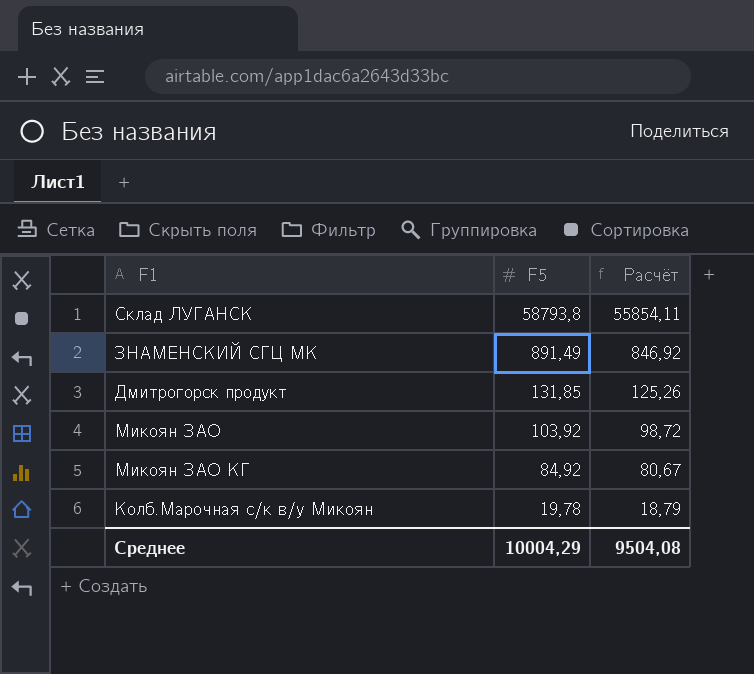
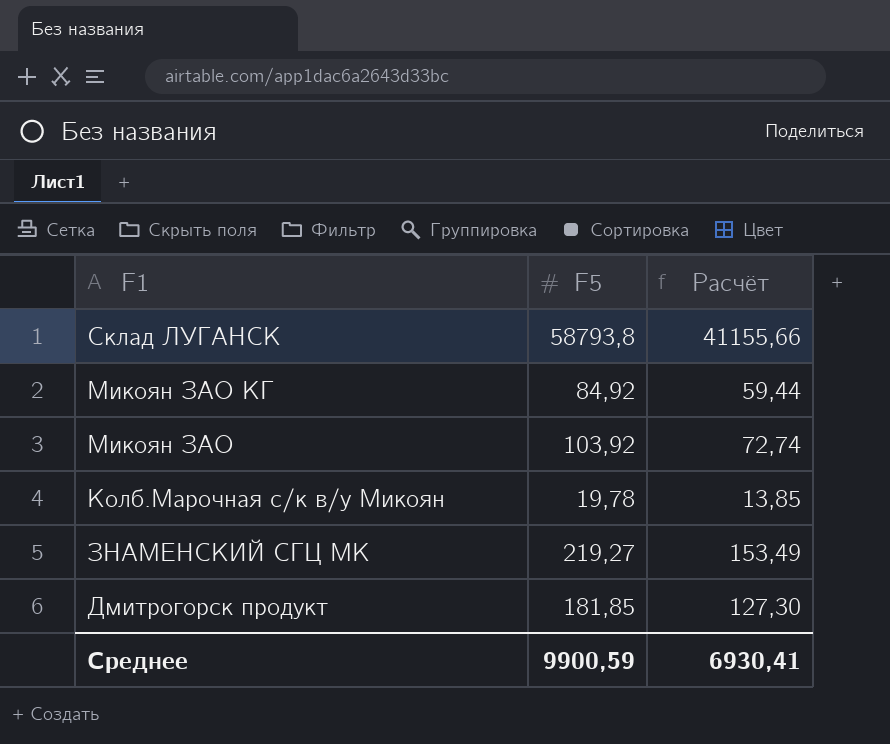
row order: F5 descending -> F1 descending
column Расчёт | formula: [F5] * 0,95 -> [F5] * 0,7
ЗНАМЕНСКИЙ СГЦ МК | F5: 891,49 -> 219,27
Дмитрогорск продукт | F5: 131,85 -> 181,85
Среднее | F5: 10004,29 -> 9900,59
Среднее | Расчёт: 9504,08 -> 6930,41

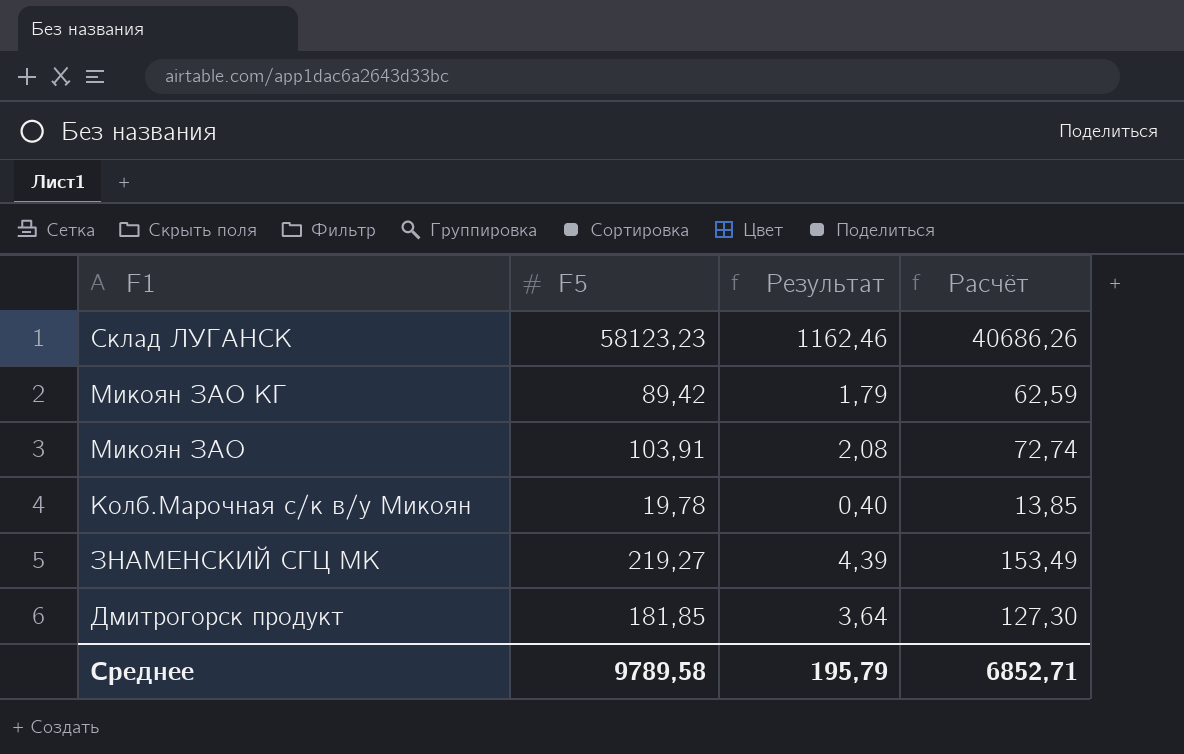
column Результат | formula: none -> [F5] * 0,02
Склад ЛУГАНСК | F5: 58793,8 -> 58123,23
Склад ЛУГАНСК | Расчёт: 41155,66 -> 40686,26
Микоян ЗАО КГ | F5: 84,92 -> 89,42
Микоян ЗАО КГ | Расчёт: 59,44 -> 62,59
Микоян ЗАО | F5: 103,92 -> 103,91
Среднее | F5: 9900,59 -> 9789,58
Среднее | Расчёт: 6930,41 -> 6852,71

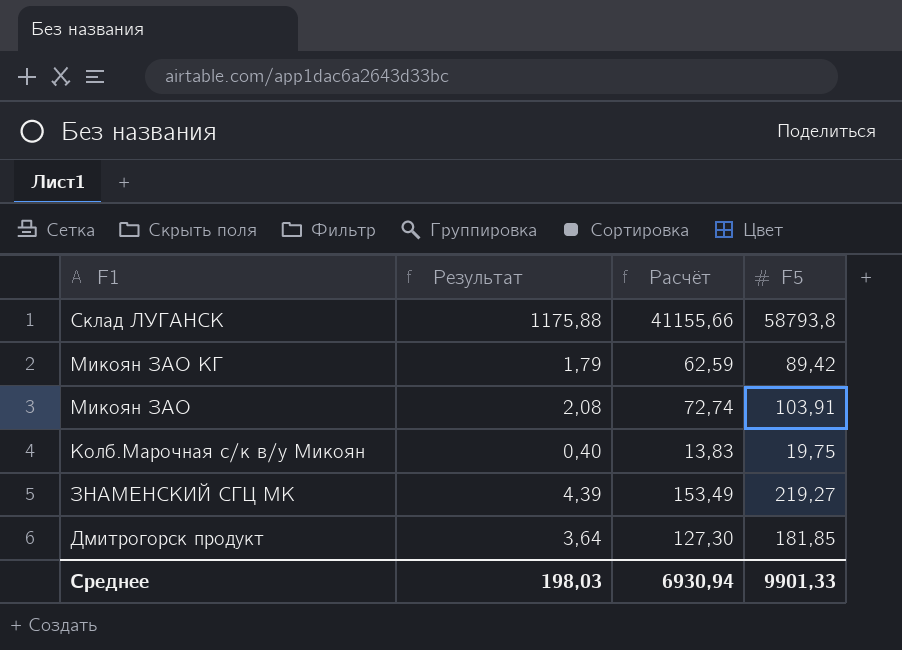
column F5 | position: 2 -> 4
Склад ЛУГАНСК | Результат: 1162,46 -> 1175,88
Склад ЛУГАНСК | Расчёт: 40686,26 -> 41155,66
Склад ЛУГАНСК | F5: 58123,23 -> 58793,8
Колб.Марочная с/к в/у Микоян | Расчёт: 13,85 -> 13,83
Колб.Марочная с/к в/у Микоян | F5: 19,78 -> 19,75
Среднее | Результат: 195,79 -> 198,03
Среднее | Расчёт: 6852,71 -> 6930,94
Среднее | F5: 9789,58 -> 9901,33

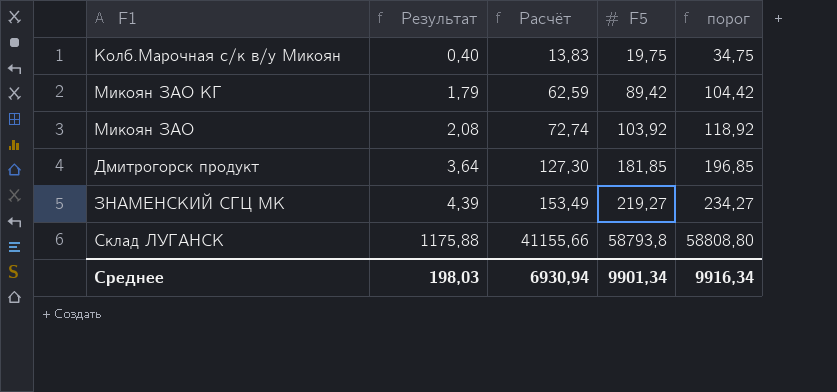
row order: F1 descending -> Результат ascending
column порог | formula: none -> [F5] + 15
Микоян ЗАО | F5: 103,91 -> 103,92
Среднее | F5: 9901,33 -> 9901,34

